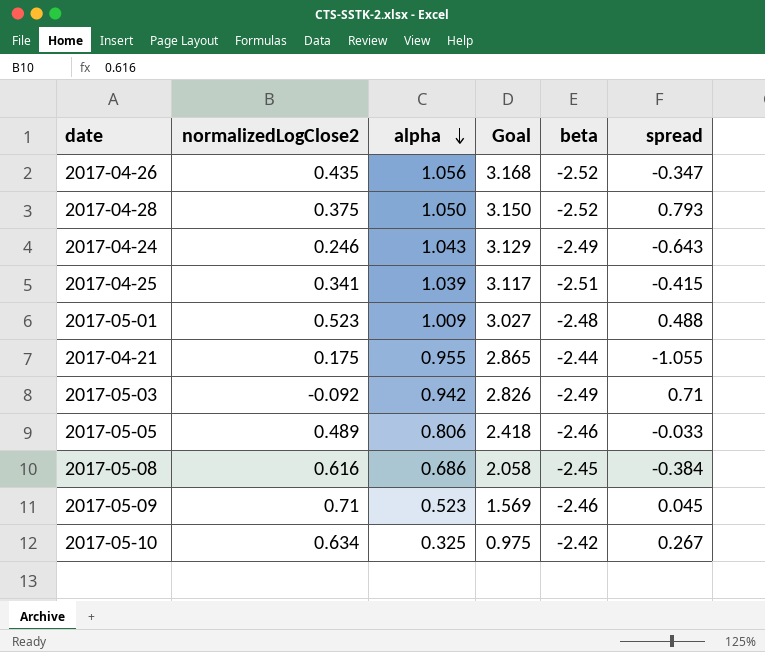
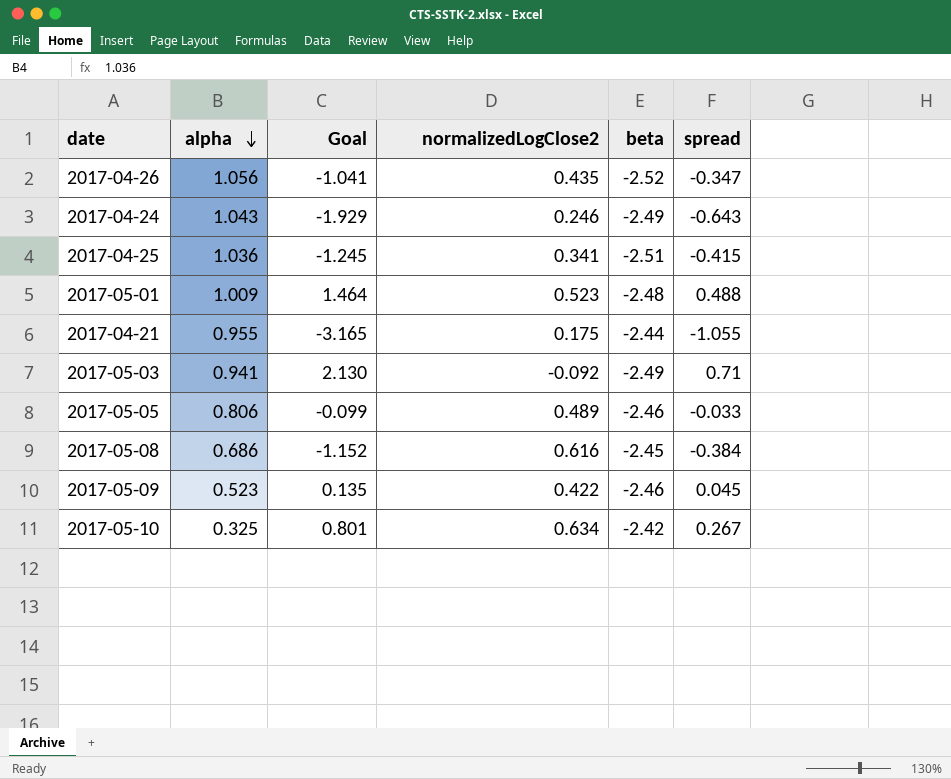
column Goal | formula: [alpha] * 3 -> [spread] * 3
column normalizedLogClose2 | position: 2 -> 4
row 2017-04-28: 0.375 | 1.050 | 3.150 | -2.52 | 0.793 -> none
2017-04-25 | alpha: 1.039 -> 1.036
2017-05-03 | alpha: 0.942 -> 0.941
2017-05-09 | normalizedLogClose2: 0.71 -> 0.422

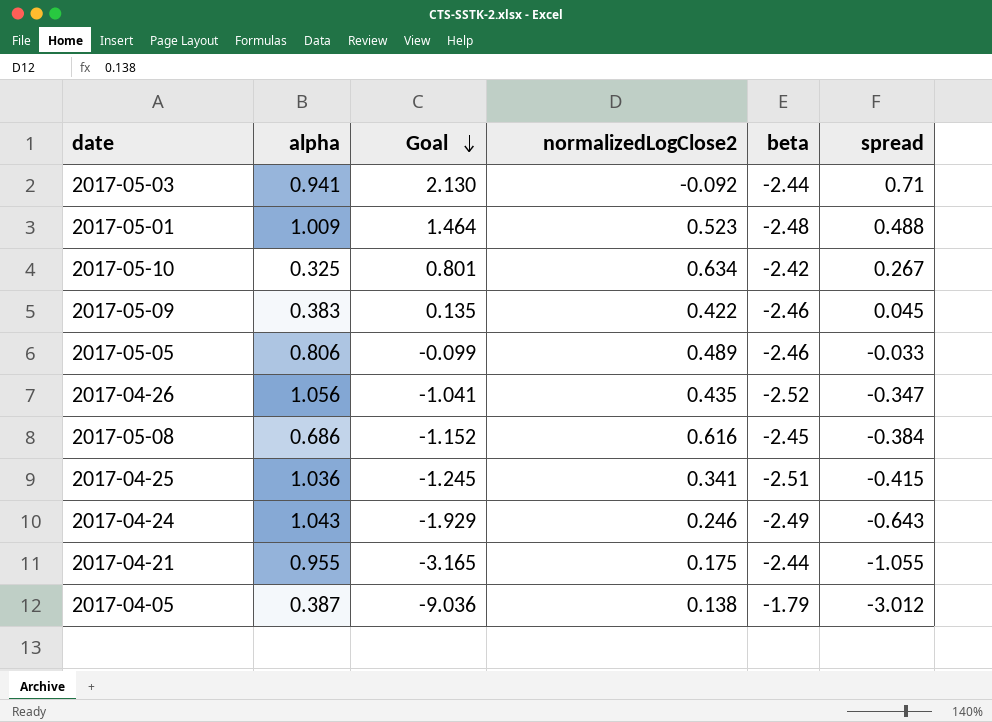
row order: alpha descending -> Goal descending
2017-05-03 | beta: -2.49 -> -2.44
2017-05-09 | alpha: 0.523 -> 0.383
row 2017-04-05: none -> 0.387 | -9.036 | 0.138 | -1.79 | -3.012

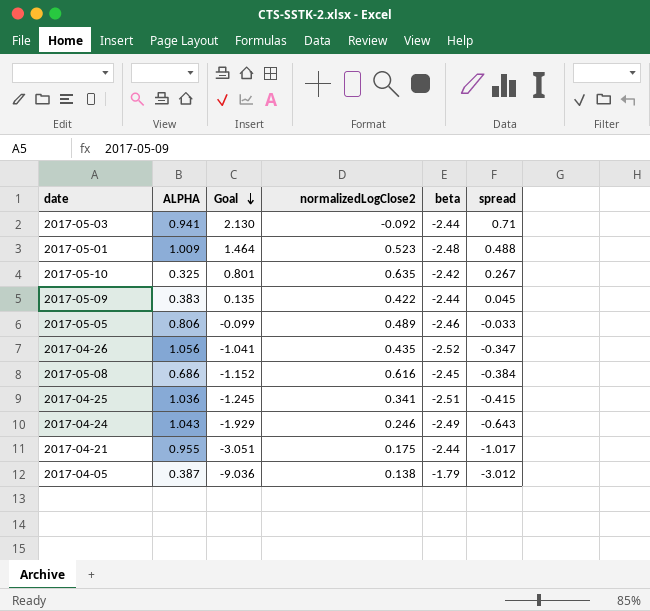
column name: alpha -> ALPHA
2017-05-10 | normalizedLogClose2: 0.634 -> 0.635
2017-05-09 | beta: -2.46 -> -2.44
2017-04-21 | Goal: -3.165 -> -3.051
2017-04-21 | spread: -1.055 -> -1.017

